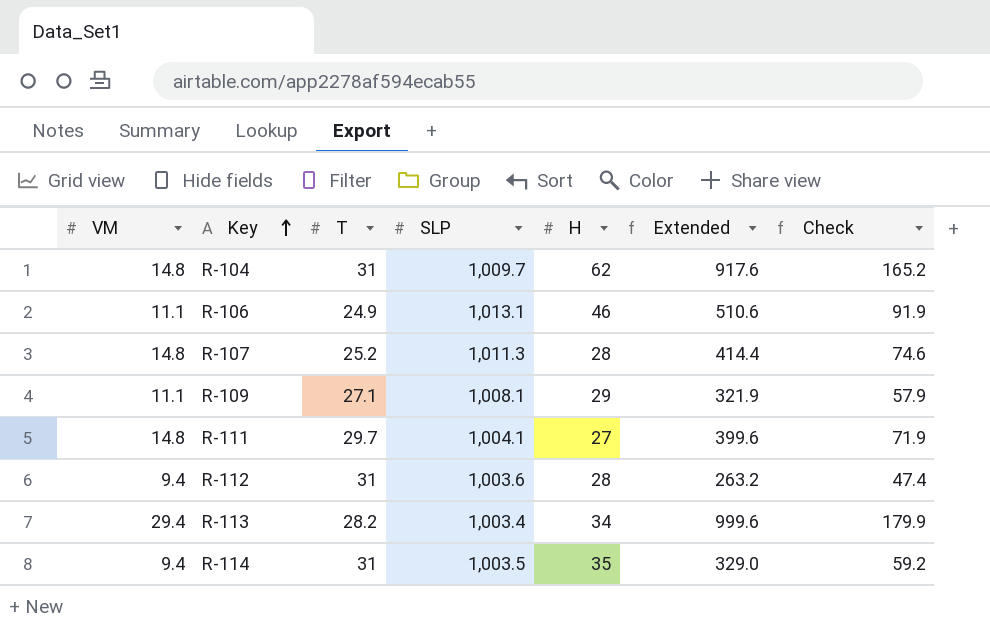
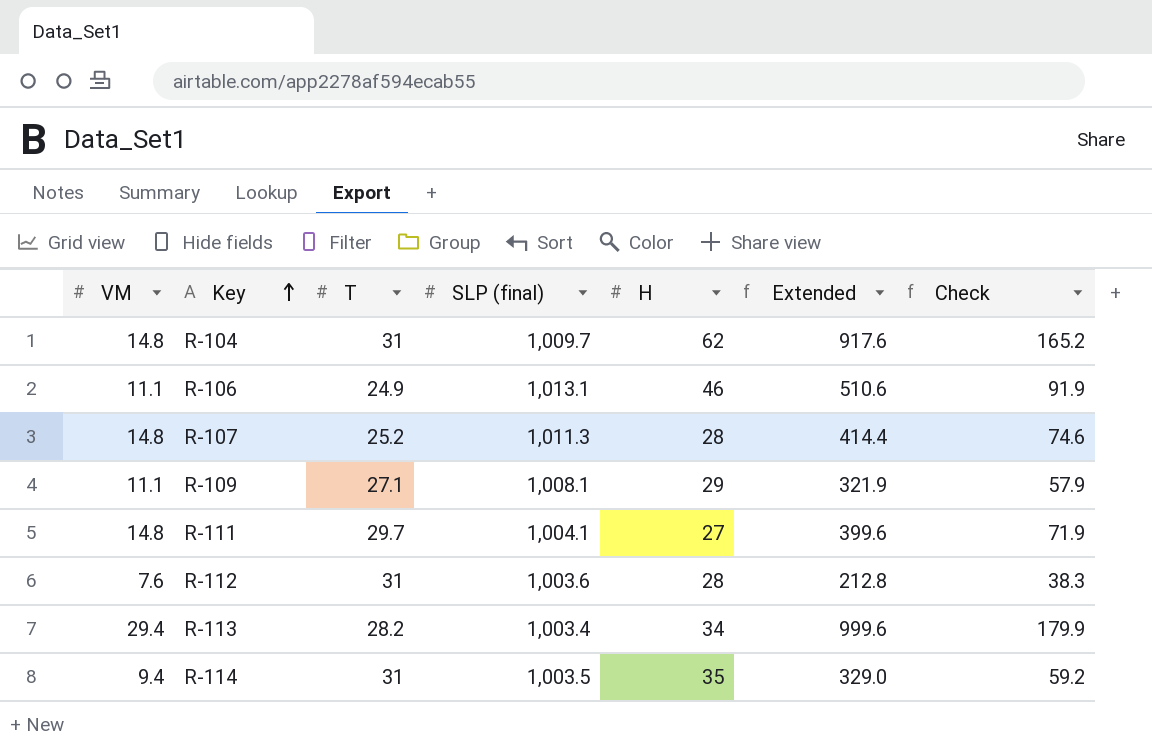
column name: SLP -> SLP (final)
R-112 | VM: 9.4 -> 7.6
R-112 | Extended: 263.2 -> 212.8
R-112 | Check: 47.4 -> 38.3

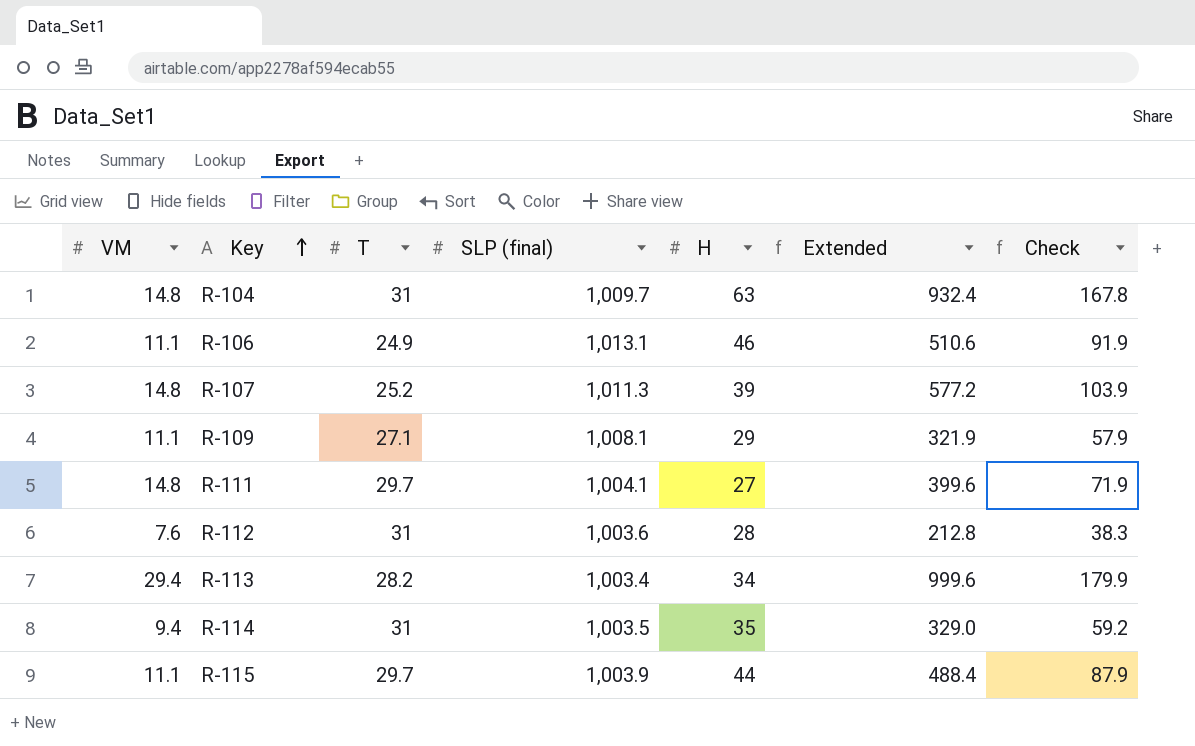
R-104 | H: 62 -> 63
R-104 | Extended: 917.6 -> 932.4
R-104 | Check: 165.2 -> 167.8
R-107 | H: 28 -> 39
R-107 | Extended: 414.4 -> 577.2
R-107 | Check: 74.6 -> 103.9
row R-115: none -> 11.1 | 29.7 | 1,003.9 | 44 | 488.4 | 87.9

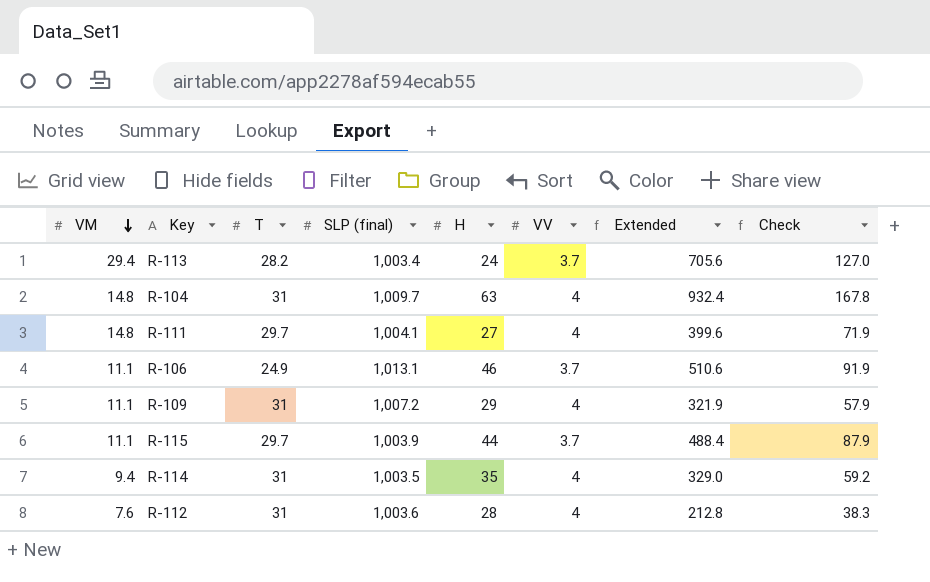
row order: Key ascending -> VM descending
column VV | position: none -> 6
row R-107: 14.8 | 25.2 | 1,011.3 | 39 | 577.2 | 103.9 -> none
R-113 | H: 34 -> 24
R-113 | Extended: 999.6 -> 705.6
R-113 | Check: 179.9 -> 127.0
R-109 | T: 27.1 -> 31
R-109 | SLP (final): 1,008.1 -> 1,007.2

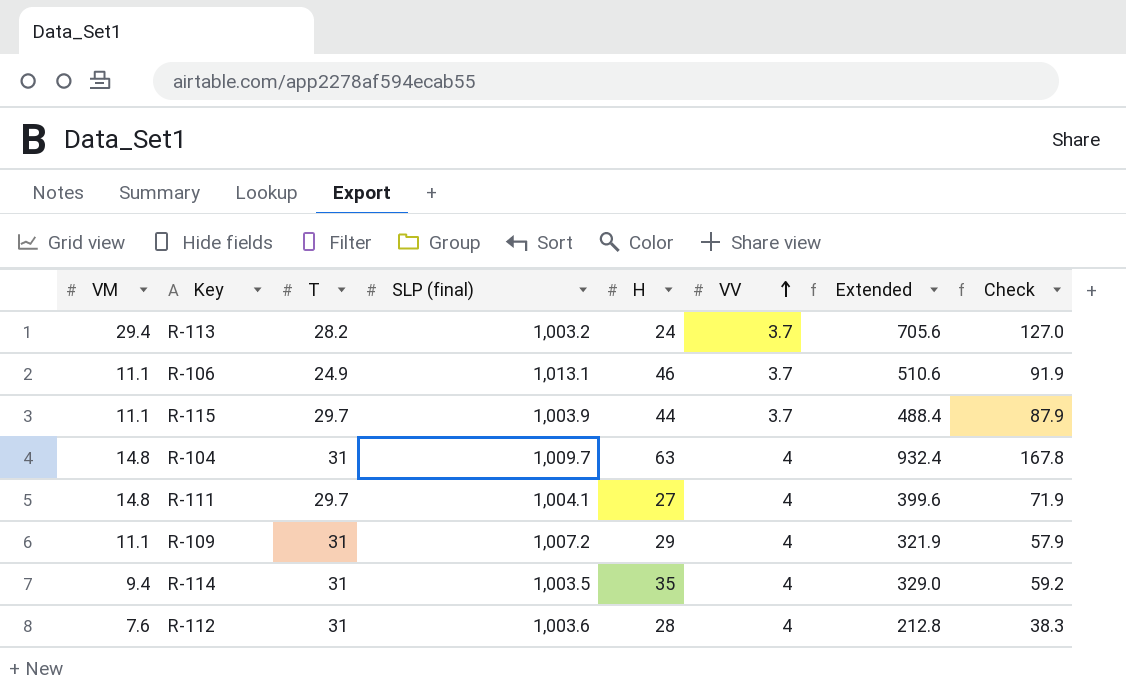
row order: VM descending -> VV ascending
R-113 | SLP (final): 1,003.4 -> 1,003.2

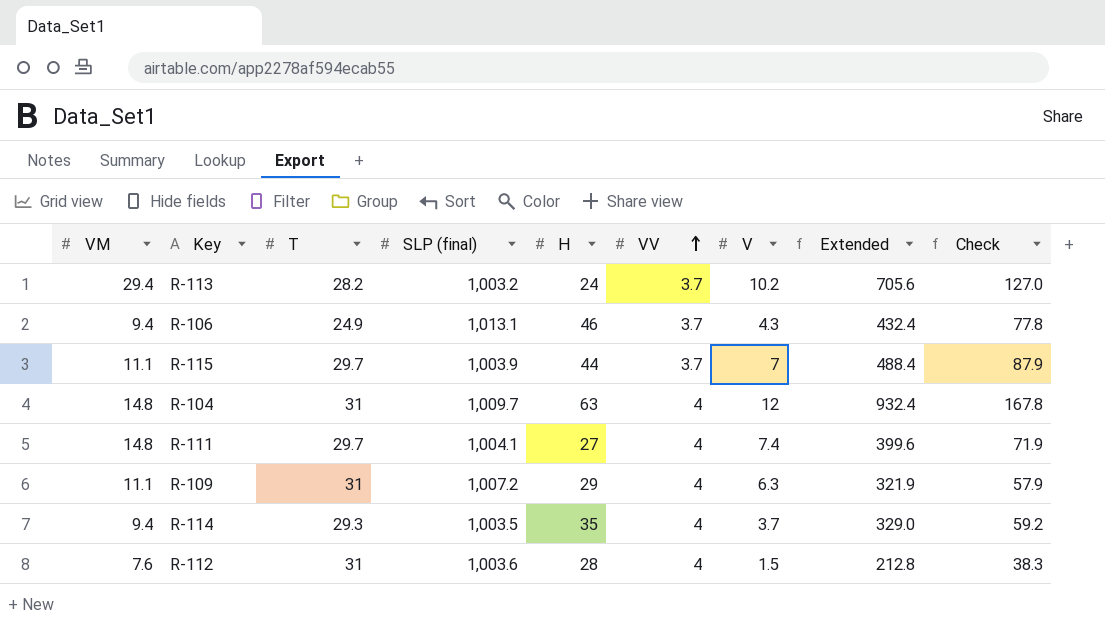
column V | position: none -> 7
R-106 | VM: 11.1 -> 9.4
R-106 | Extended: 510.6 -> 432.4
R-106 | Check: 91.9 -> 77.8
R-114 | T: 31 -> 29.3

